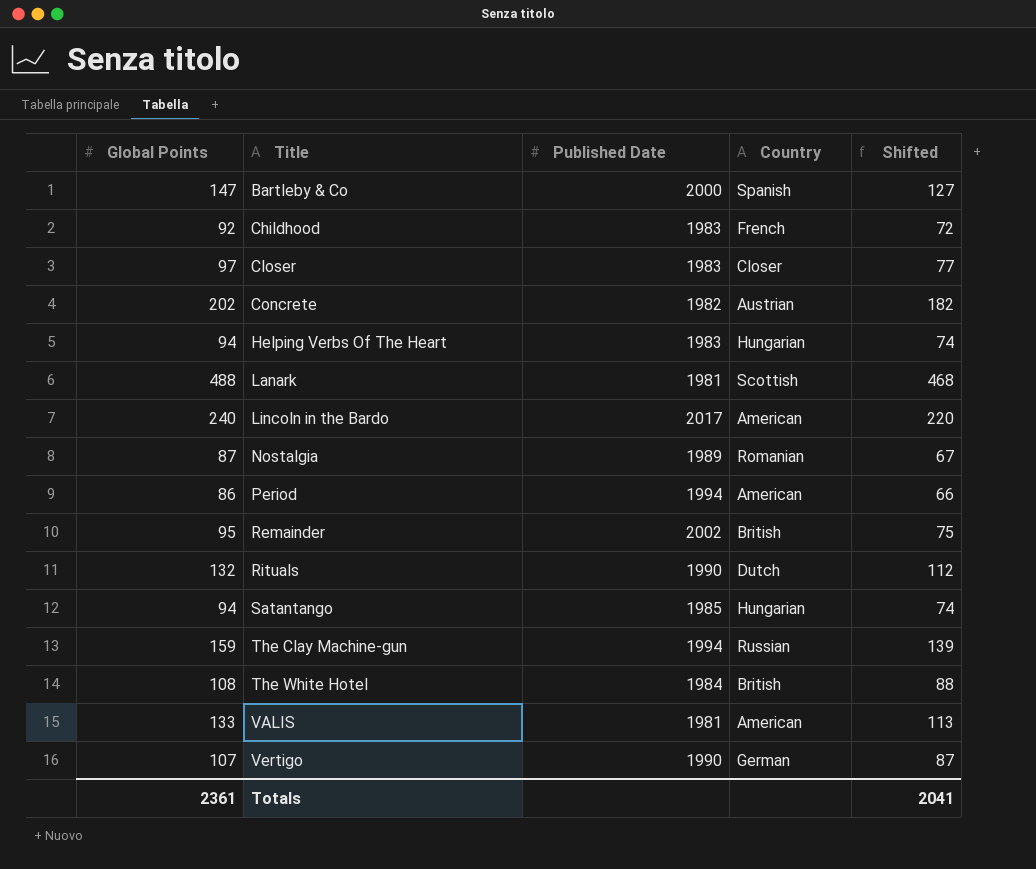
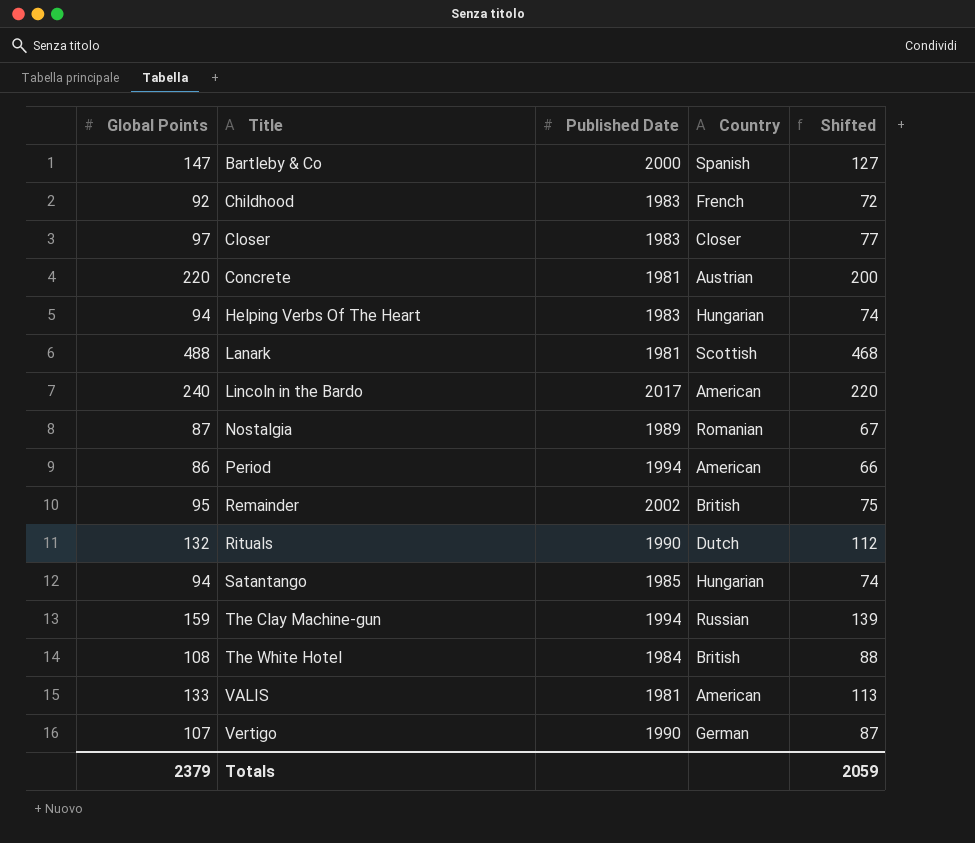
Concrete | Global Points: 202 -> 220
Concrete | Published Date: 1982 -> 1981
Concrete | Shifted: 182 -> 200
Totals | Global Points: 2361 -> 2379
Totals | Shifted: 2041 -> 2059

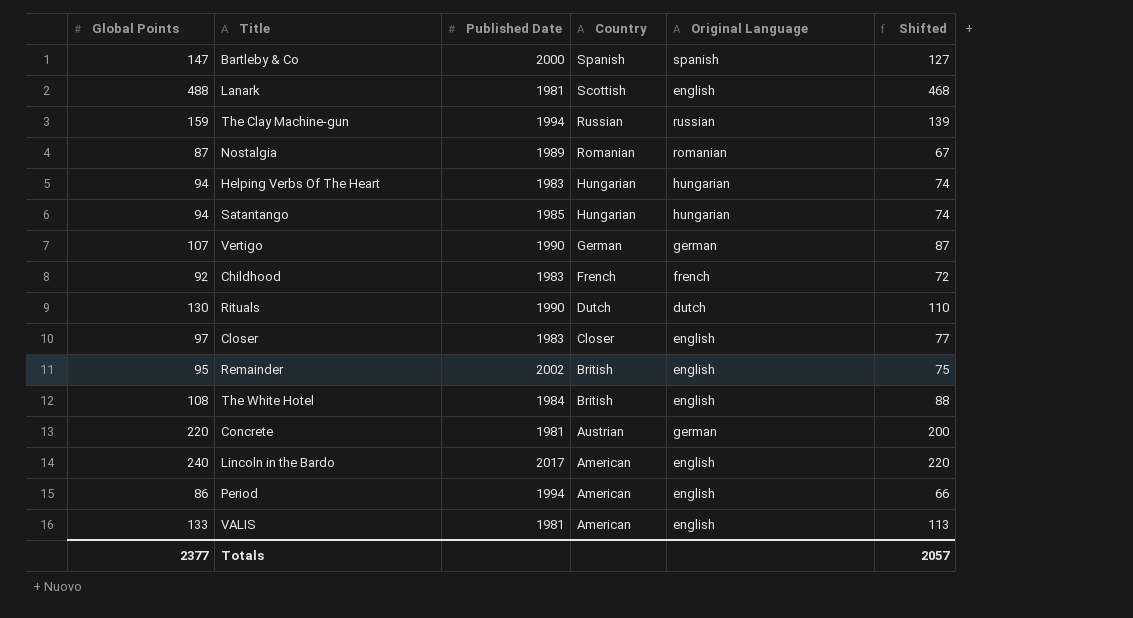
row order: Title ascending -> Country descending
column Original Language | position: none -> 5
Rituals | Global Points: 132 -> 130
Rituals | Shifted: 112 -> 110
Totals | Global Points: 2379 -> 2377
Totals | Shifted: 2059 -> 2057

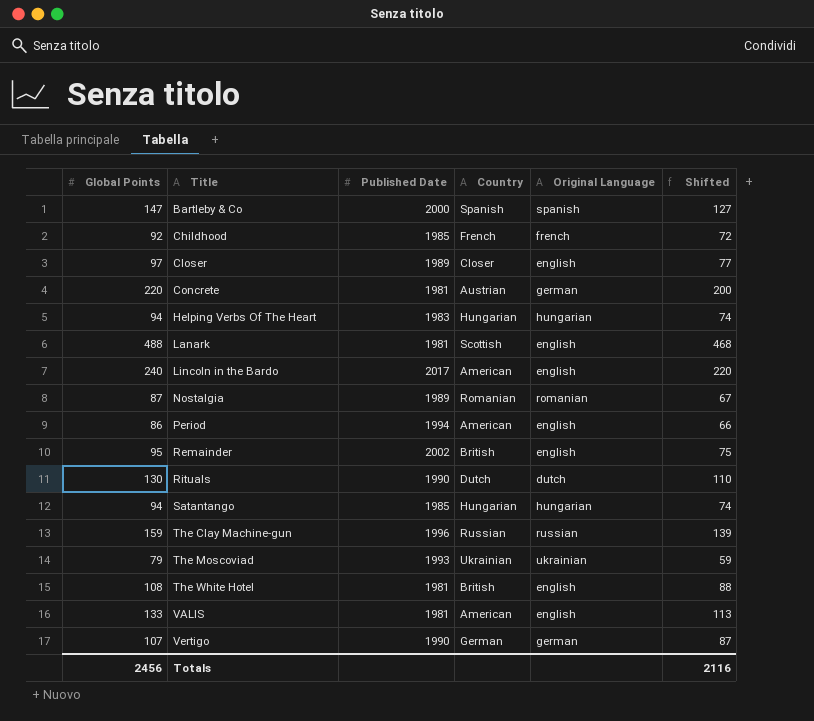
row order: Country descending -> Title ascending
Childhood | Published Date: 1983 -> 1985
Closer | Published Date: 1983 -> 1989
The Clay Machine-gun | Published Date: 1994 -> 1996
row The Moscoviad: none -> 79 | 1993 | Ukrainian | ukrainian | 59
The White Hotel | Published Date: 1984 -> 1981
Totals | Global Points: 2377 -> 2456
Totals | Shifted: 2057 -> 2116

